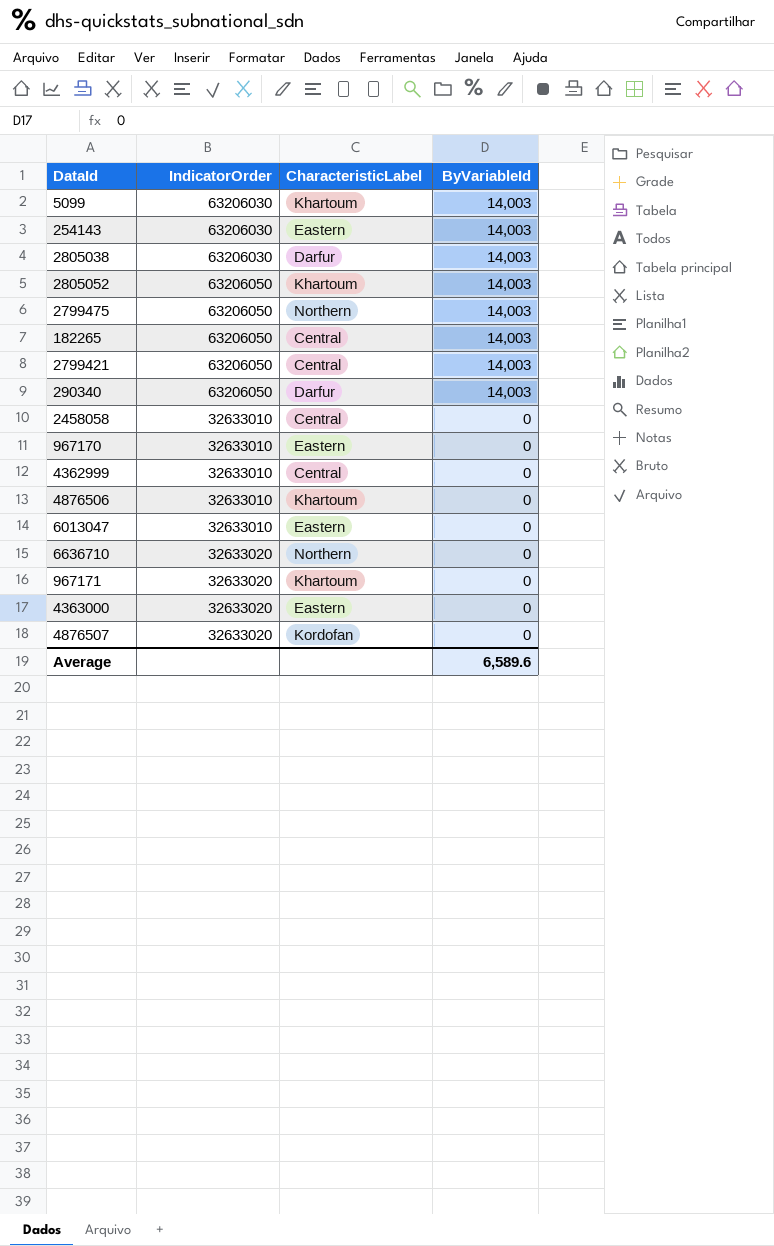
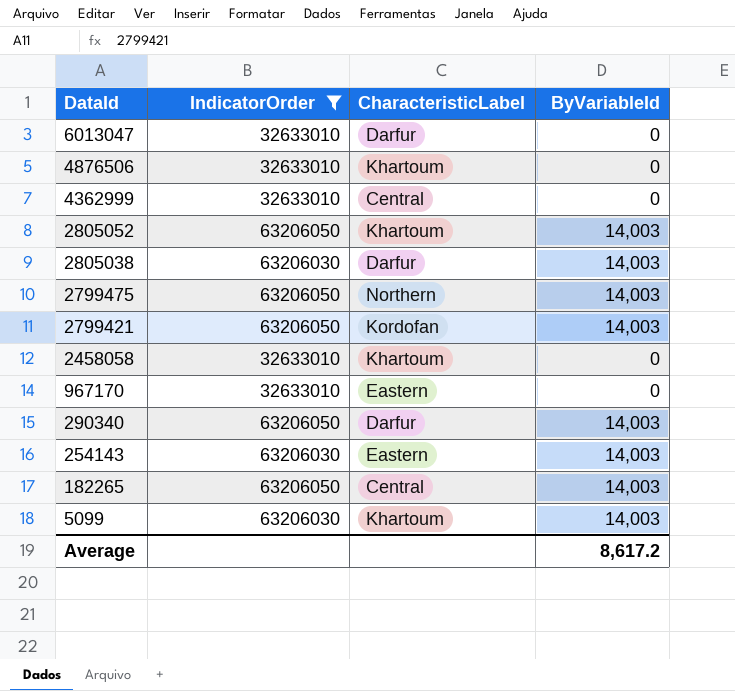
filter: none -> IndicatorOrder != 32633020
row order: ByVariableId descending -> DataId descending
6013047 | CharacteristicLabel: Eastern -> Darfur
2799421 | CharacteristicLabel: Central -> Kordofan
2458058 | CharacteristicLabel: Central -> Khartoum
Average | ByVariableId: 6,589.6 -> 8,617.2

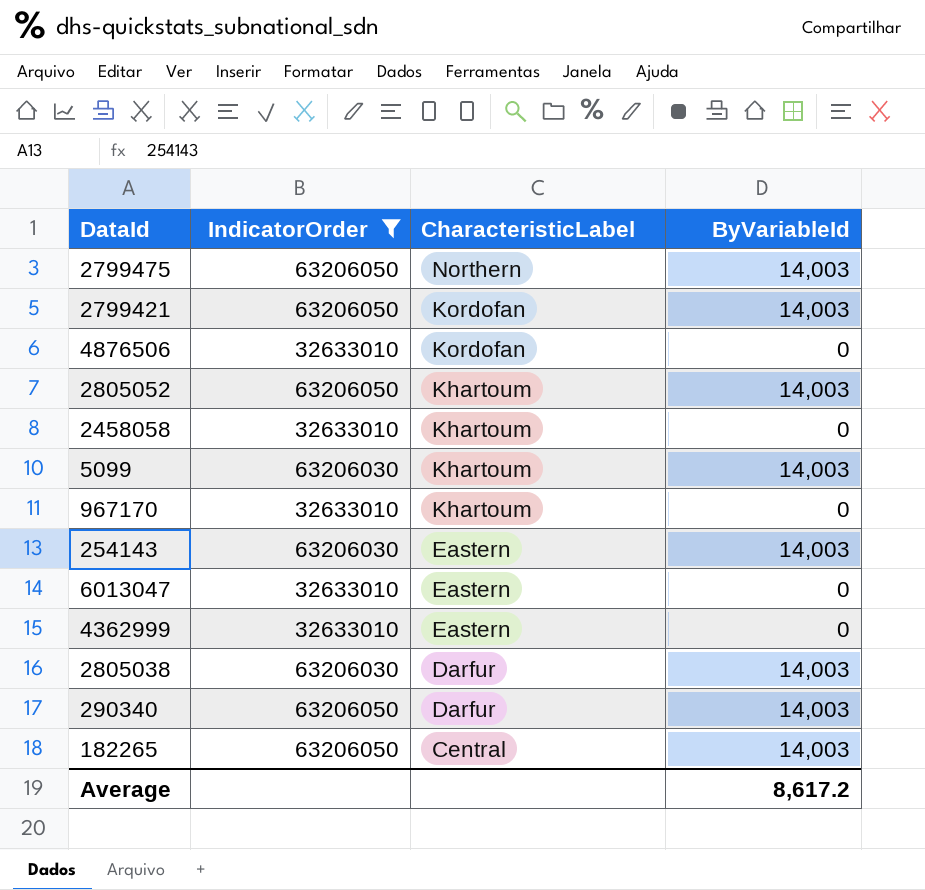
row order: DataId descending -> CharacteristicLabel descending
4876506 | CharacteristicLabel: Khartoum -> Kordofan
967170 | CharacteristicLabel: Eastern -> Khartoum
6013047 | CharacteristicLabel: Darfur -> Eastern
4362999 | CharacteristicLabel: Central -> Eastern

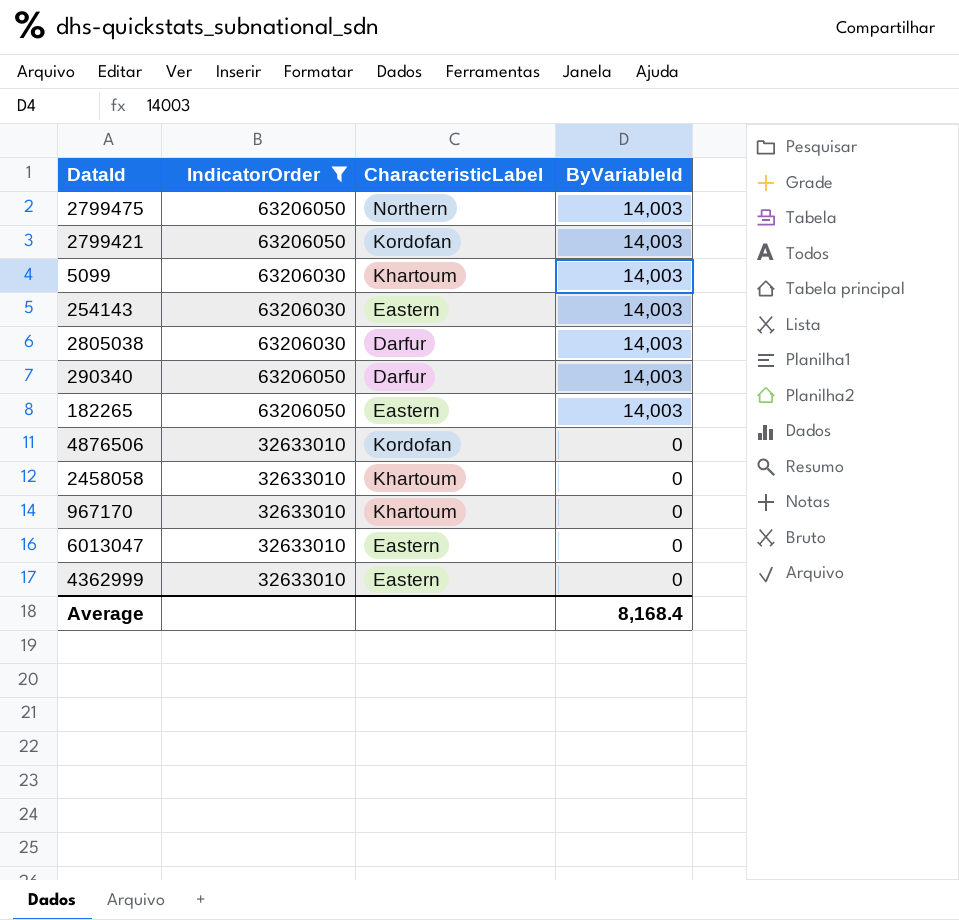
row order: CharacteristicLabel descending -> ByVariableId descending
row 2805052: 63206050 | Khartoum | 14,003 -> none
182265 | CharacteristicLabel: Central -> Eastern
Average | ByVariableId: 8,617.2 -> 8,168.4

